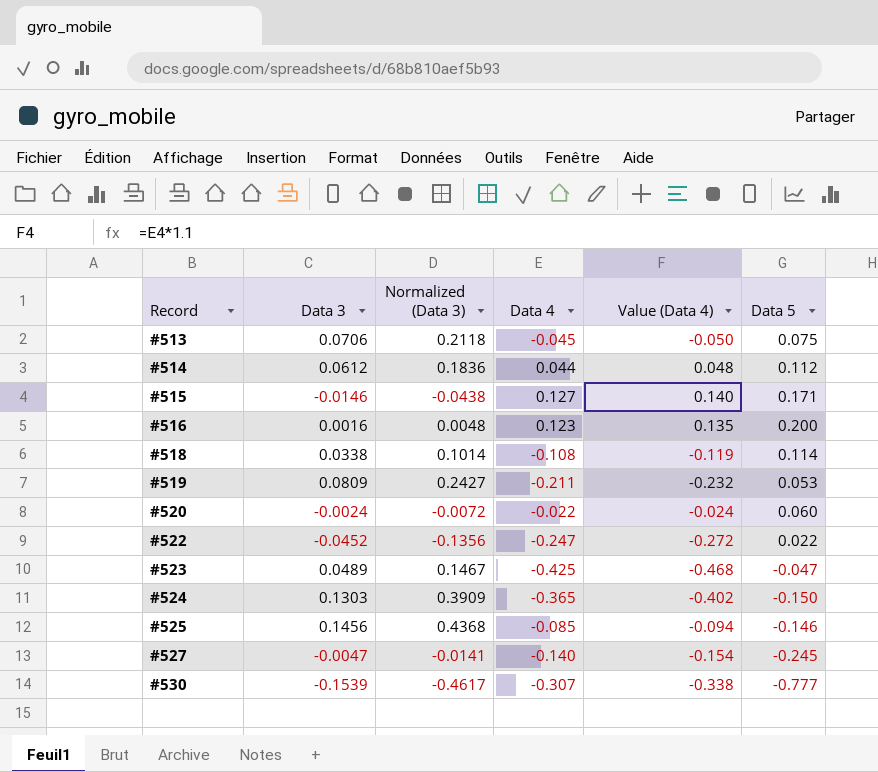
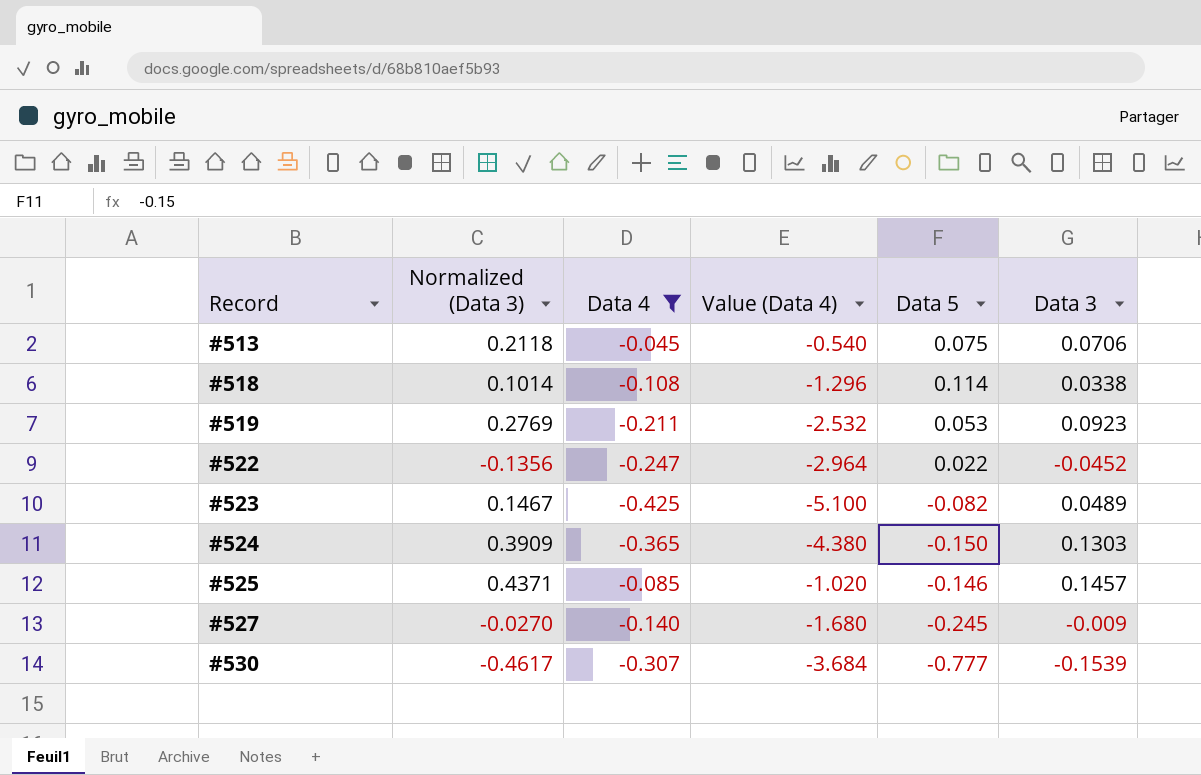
filter: none -> Data 4 <= -0.045
column Value (Data 4) | formula: [Data 4] * 1.1 -> [Data 4] * 12
column Data 3 | position: 2 -> 6
#519 | Normalized (Data 3): 0.2427 -> 0.2769
#519 | Data 3: 0.0809 -> 0.0923
#523 | Data 5: -0.047 -> -0.082
#525 | Normalized (Data 3): 0.4368 -> 0.4371
#525 | Data 3: 0.1456 -> 0.1457
#527 | Normalized (Data 3): -0.0141 -> -0.0270
#527 | Data 3: -0.0047 -> -0.009

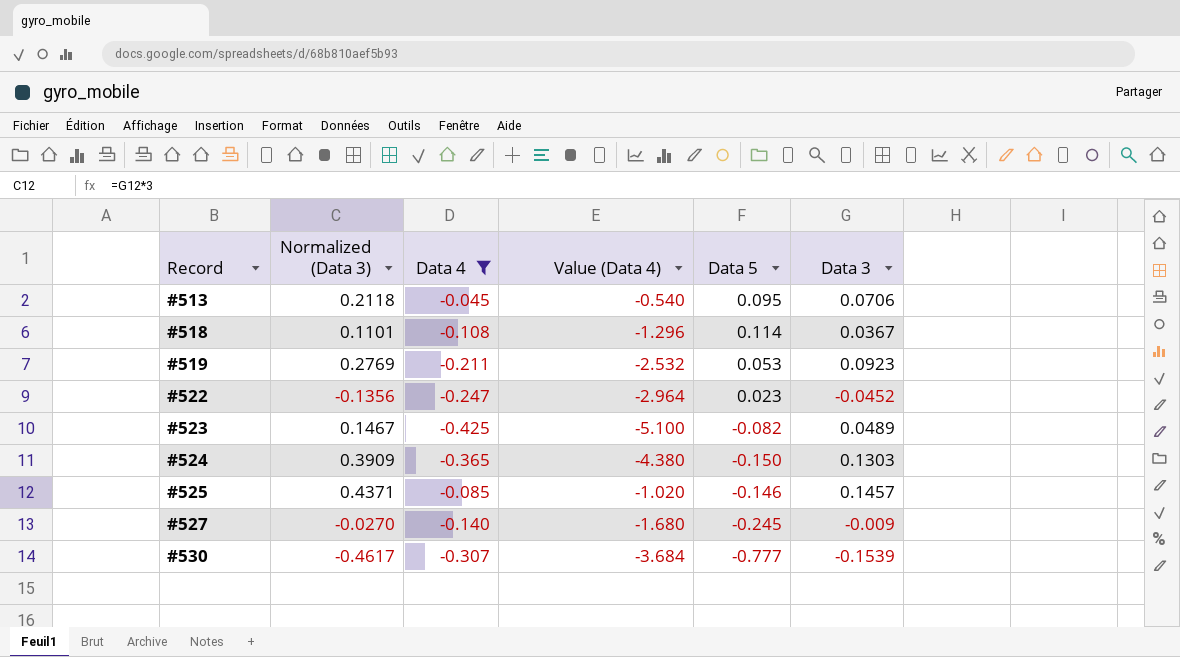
#513 | Data 5: 0.075 -> 0.095
#518 | Normalized (Data 3): 0.1014 -> 0.1101
#518 | Data 3: 0.0338 -> 0.0367
#522 | Data 5: 0.022 -> 0.023

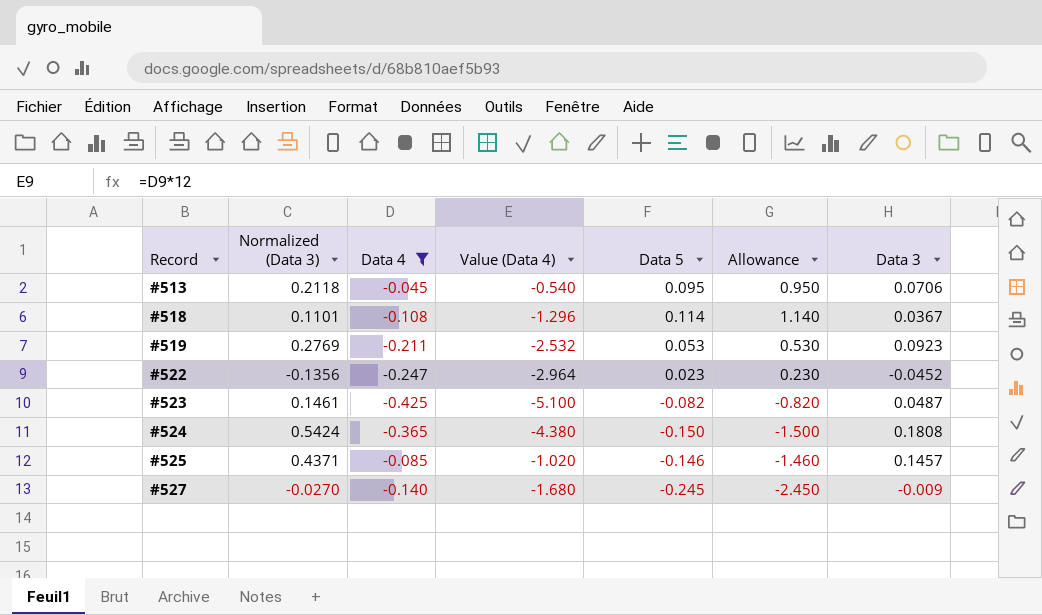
column Allowance | formula: none -> [Data 5] * 10
row #530: -0.4617 | -0.307 | -3.684 | -0.777 | -0.1539 -> none
#523 | Normalized (Data 3): 0.1467 -> 0.1461
#523 | Data 3: 0.0489 -> 0.0487
#524 | Normalized (Data 3): 0.3909 -> 0.5424
#524 | Data 3: 0.1303 -> 0.1808

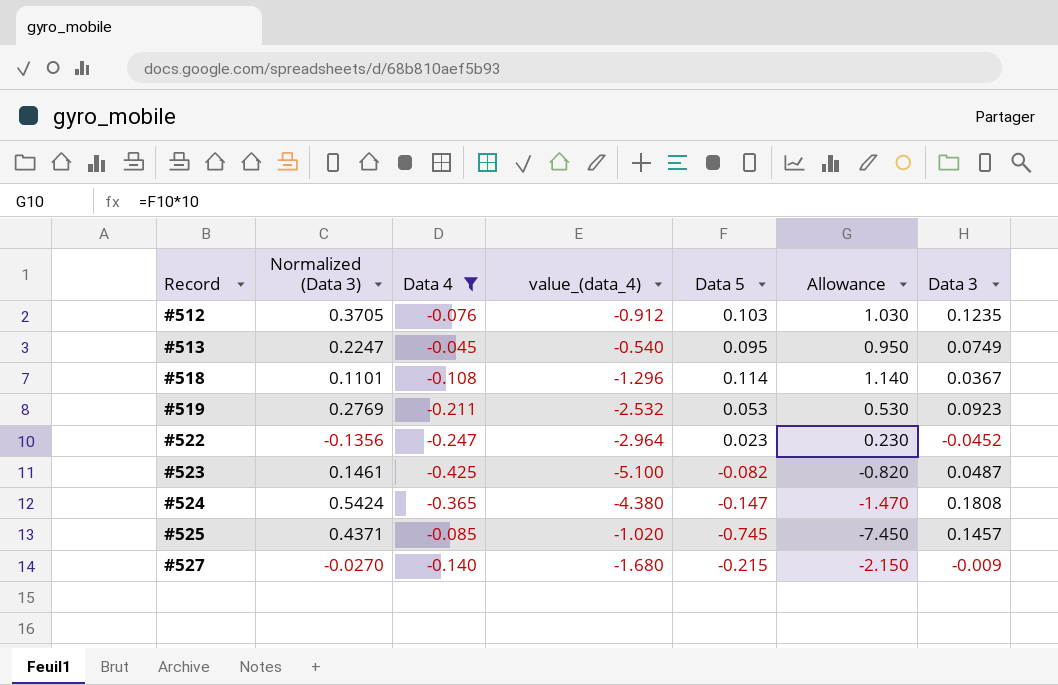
column name: Value (Data 4) -> value_(data_4)
row #512: none -> 0.3705 | -0.076 | -0.912 | 0.103 | 1.030 | 0.1235
#513 | Normalized (Data 3): 0.2118 -> 0.2247
#513 | Data 3: 0.0706 -> 0.0749
#524 | Data 5: -0.150 -> -0.147
#524 | Allowance: -1.500 -> -1.470
#525 | Data 5: -0.146 -> -0.745
#525 | Allowance: -1.460 -> -7.450
#527 | Data 5: -0.245 -> -0.215
#527 | Allowance: -2.450 -> -2.150

